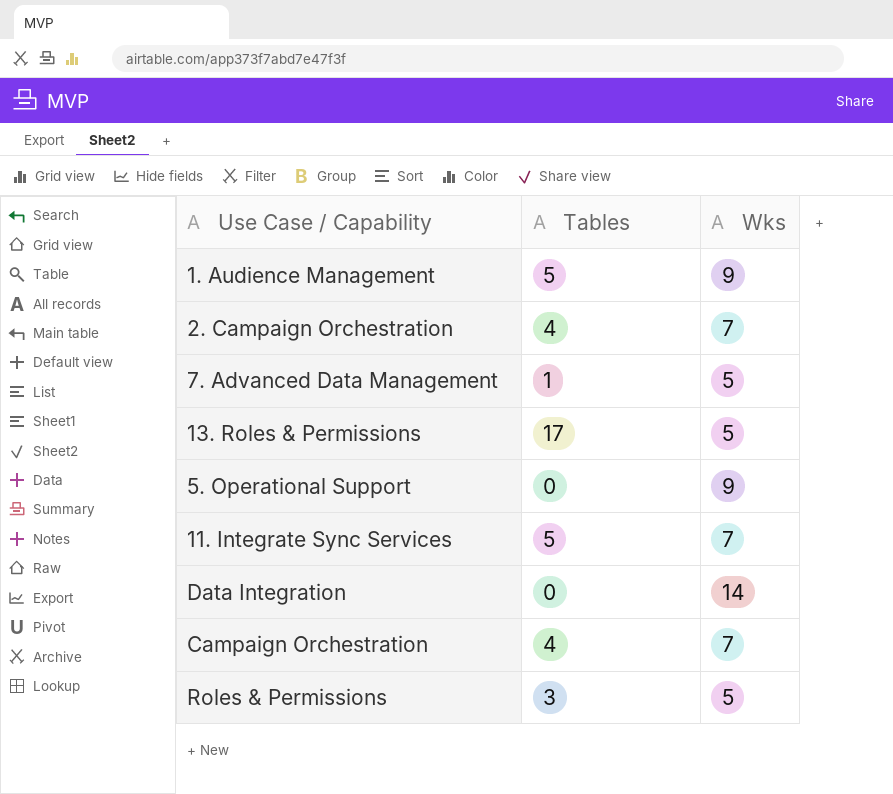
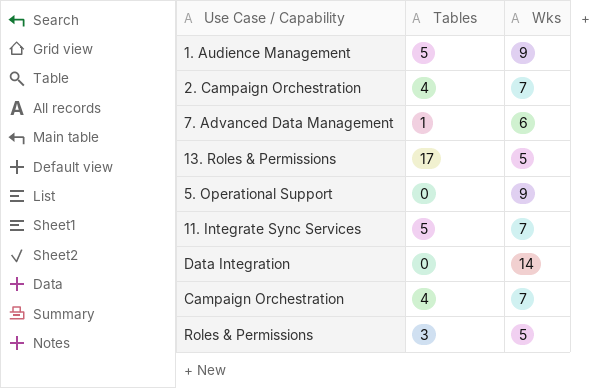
7. Advanced Data Management | Wks: 5 -> 6

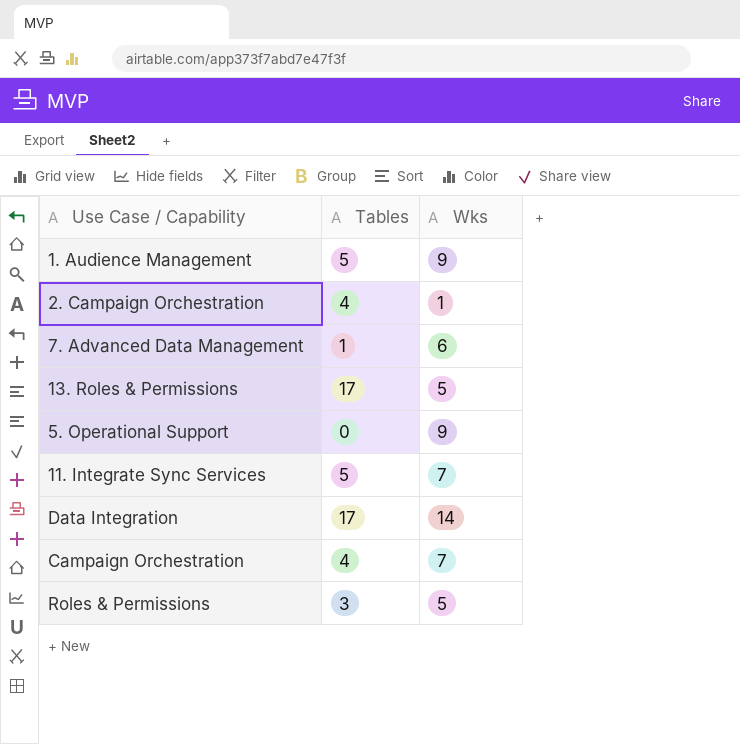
2. Campaign Orchestration | Wks: 7 -> 1
Data Integration | Tables: 0 -> 17

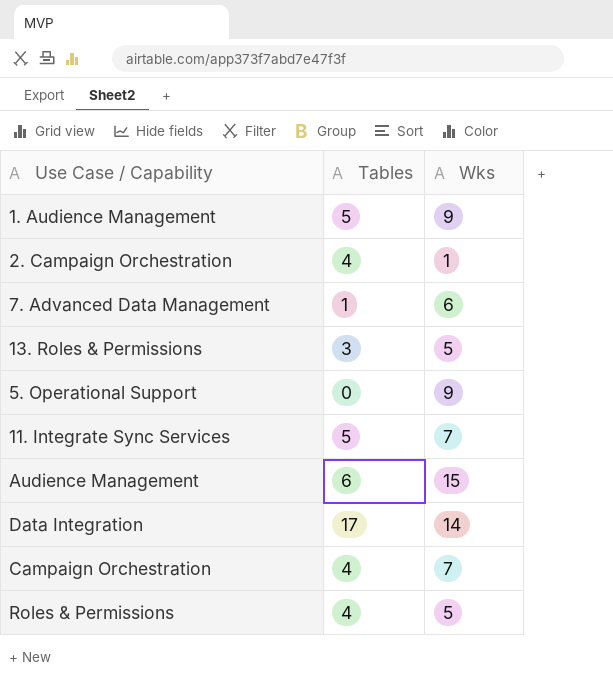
13. Roles & Permissions | Tables: 17 -> 3
row Audience Management: none -> 6 | 15
Roles & Permissions | Tables: 3 -> 4

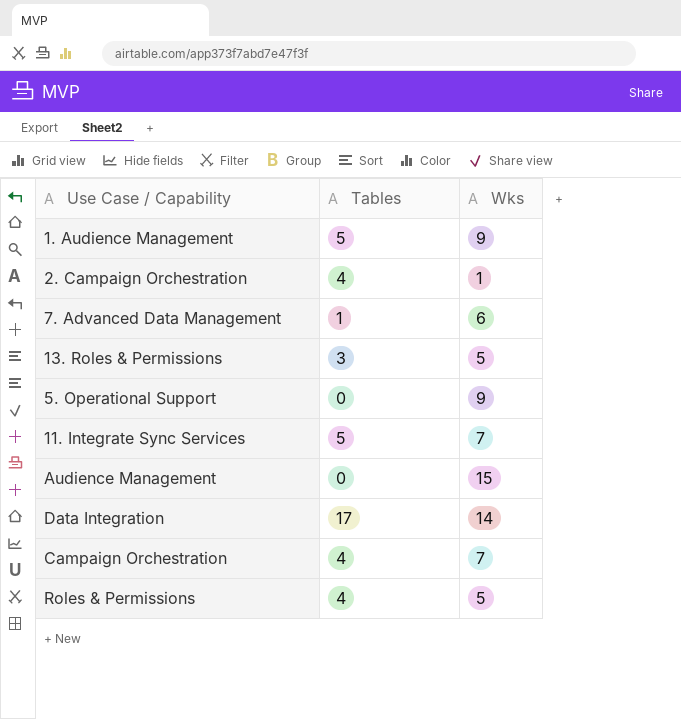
Audience Management | Tables: 6 -> 0

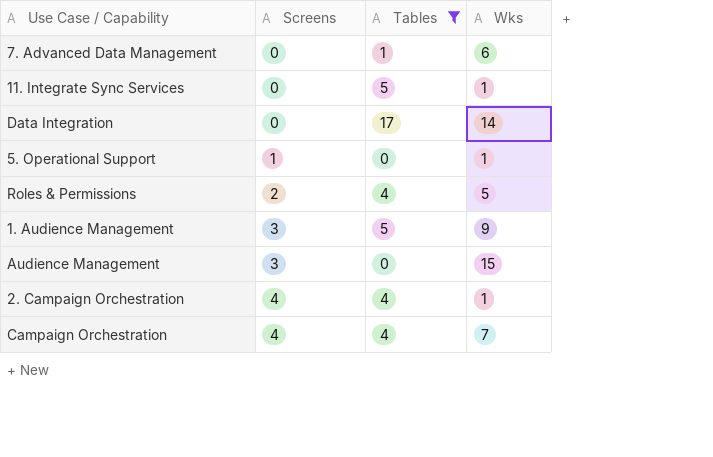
filter: none -> Tables != 3
row order: none -> Screens ascending
column Screens | position: none -> 2
11. Integrate Sync Services | Wks: 7 -> 1
5. Operational Support | Wks: 9 -> 1

